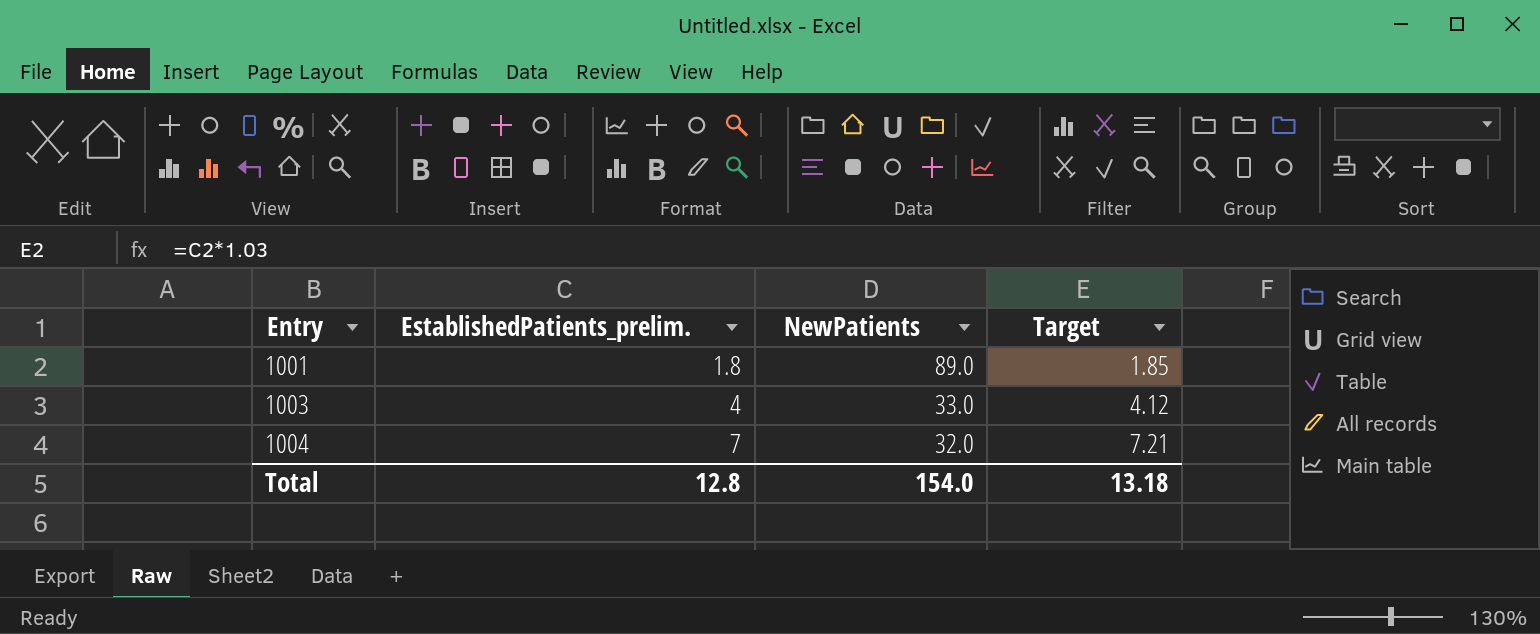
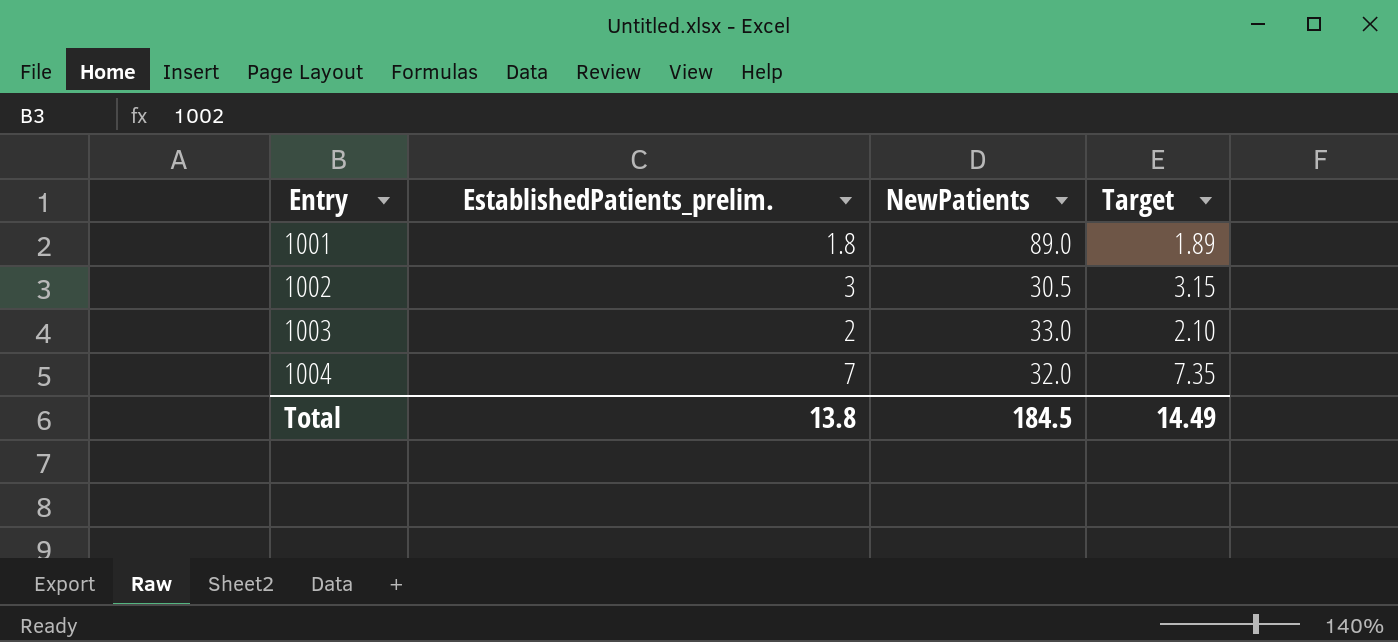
column Target | formula: [EstablishedPatients_prelim.] * 1.03 -> [EstablishedPatients_prelim.] * 1.05
row 1002: none -> 3 | 30.5 | 3.15
1003 | EstablishedPatients_prelim.: 4 -> 2
Total | EstablishedPatients_prelim.: 12.8 -> 13.8
Total | NewPatients: 154.0 -> 184.5
Total | Target: 13.18 -> 14.49

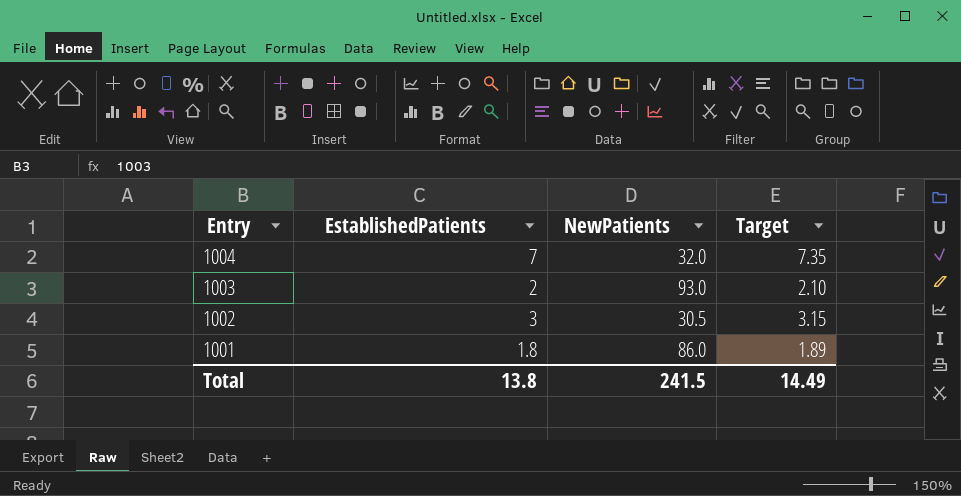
row order: Entry ascending -> Entry descending
column name: EstablishedPatients_prelim. -> EstablishedPatients
1003 | NewPatients: 33.0 -> 93.0
1001 | NewPatients: 89.0 -> 86.0
Total | NewPatients: 184.5 -> 241.5

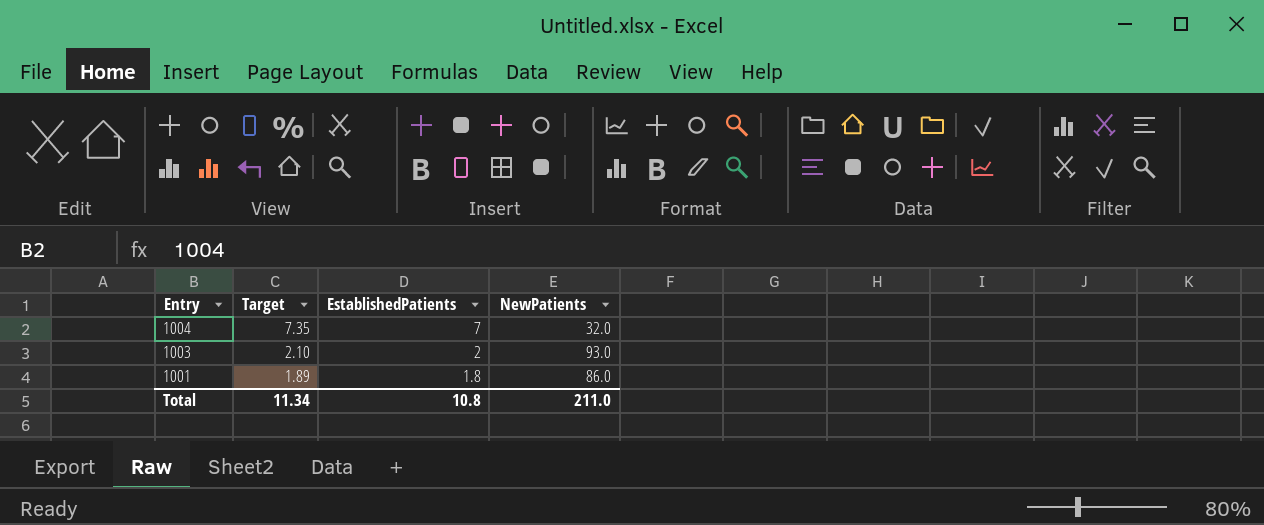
column Target | position: 4 -> 2
row 1002: 3 | 30.5 | 3.15 -> none
Total | Target: 14.49 -> 11.34
Total | EstablishedPatients: 13.8 -> 10.8
Total | NewPatients: 241.5 -> 211.0

